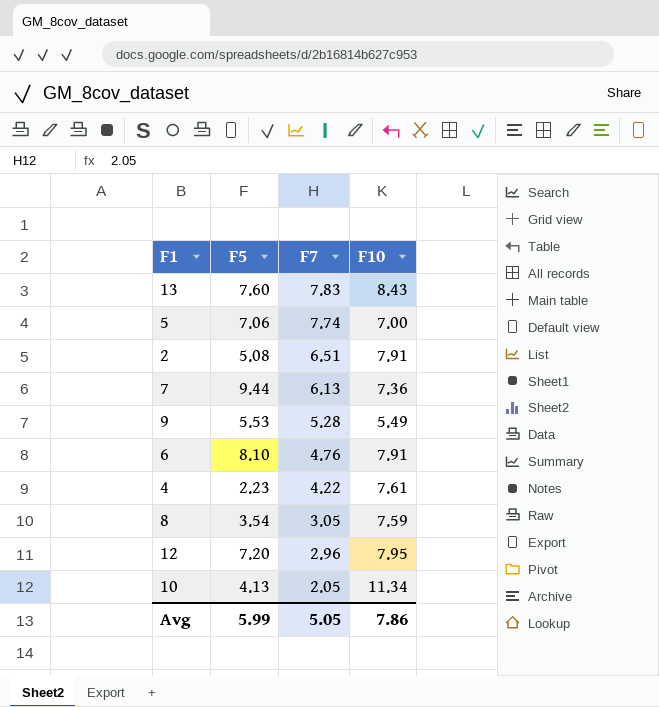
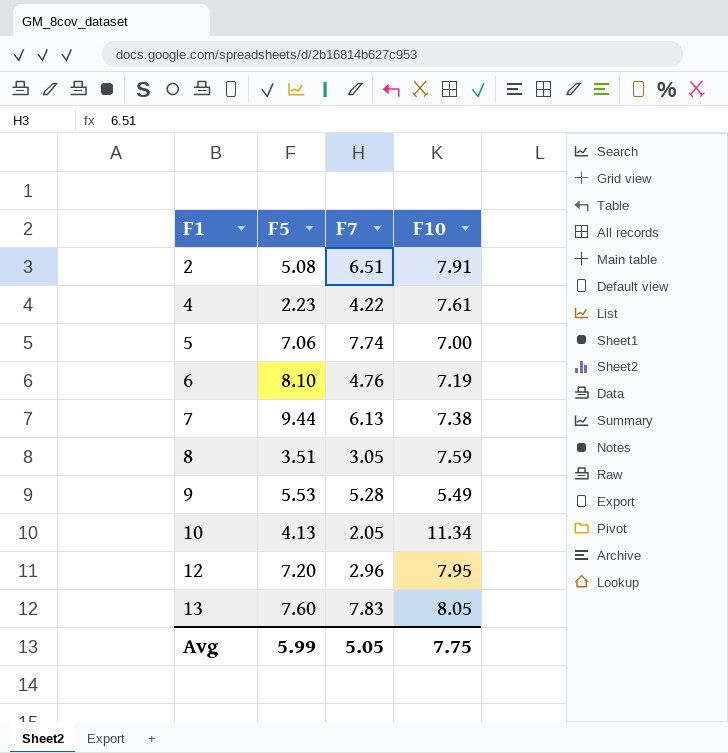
row order: F7 descending -> F1 ascending
6 | F10: 7.91 -> 7.19
7 | F10: 7.36 -> 7.38
8 | F5: 3.54 -> 3.51
13 | F10: 8.43 -> 8.05
Avg | F10: 7.86 -> 7.75

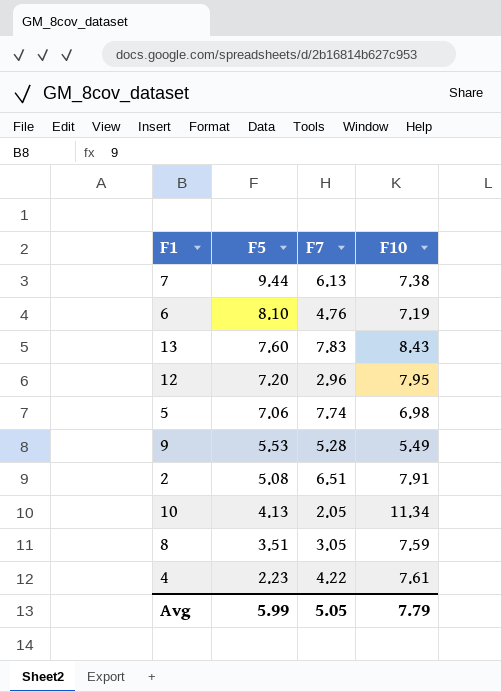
row order: F1 ascending -> F5 descending
13 | F10: 8.05 -> 8.43
5 | F10: 7.00 -> 6.98
Avg | F10: 7.75 -> 7.79

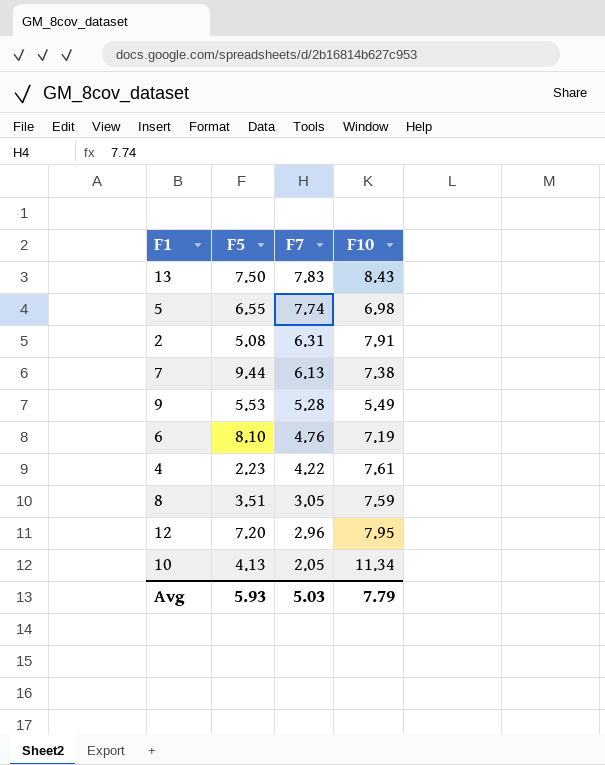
row order: F5 descending -> F7 descending
13 | F5: 7.60 -> 7.50
5 | F5: 7.06 -> 6.55
2 | F7: 6.51 -> 6.31
Avg | F5: 5.99 -> 5.93
Avg | F7: 5.05 -> 5.03

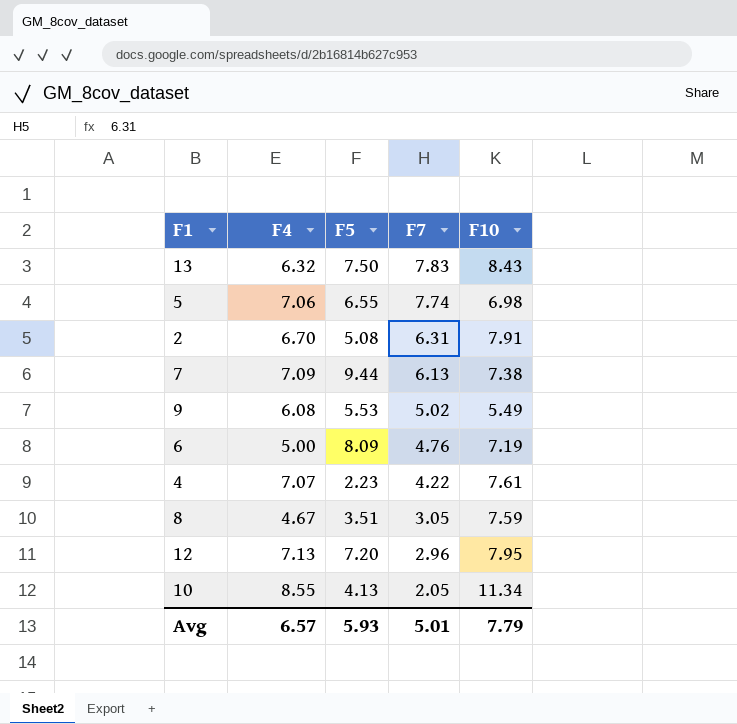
column F4 | position: none -> 2
9 | F7: 5.28 -> 5.02
6 | F5: 8.10 -> 8.09
Avg | F7: 5.03 -> 5.01

